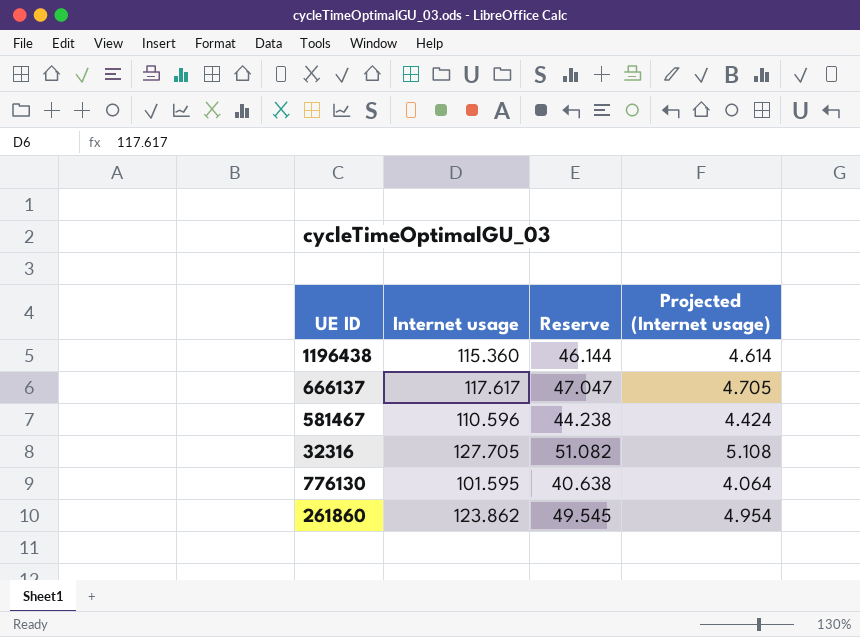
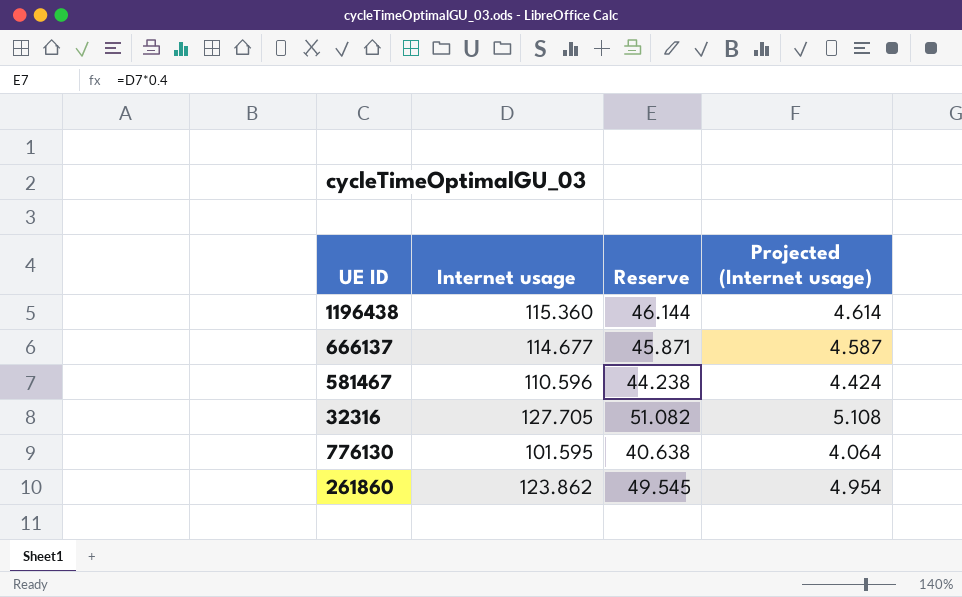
666137 | Internet usage: 117.617 -> 114.677
666137 | Reserve: 47.047 -> 45.871
666137 | Projected (Internet usage): 4.705 -> 4.587

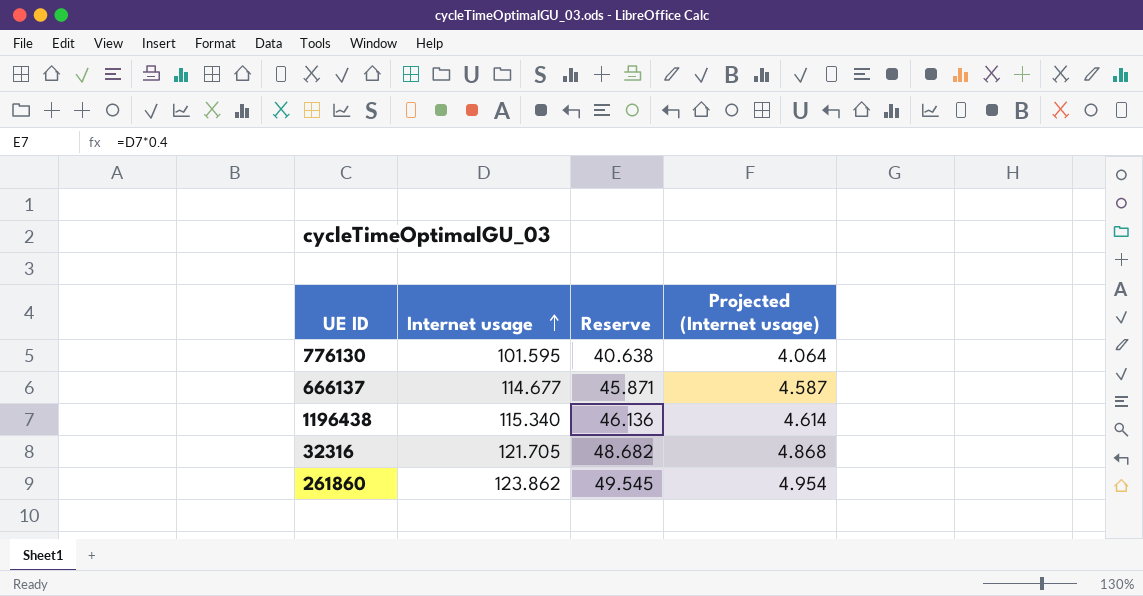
row order: none -> Internet usage ascending
row 581467: 110.596 | 44.238 | 4.424 -> none
1196438 | Internet usage: 115.360 -> 115.340
1196438 | Reserve: 46.144 -> 46.136
32316 | Internet usage: 127.705 -> 121.705
32316 | Reserve: 51.082 -> 48.682
32316 | Projected (Internet usage): 5.108 -> 4.868

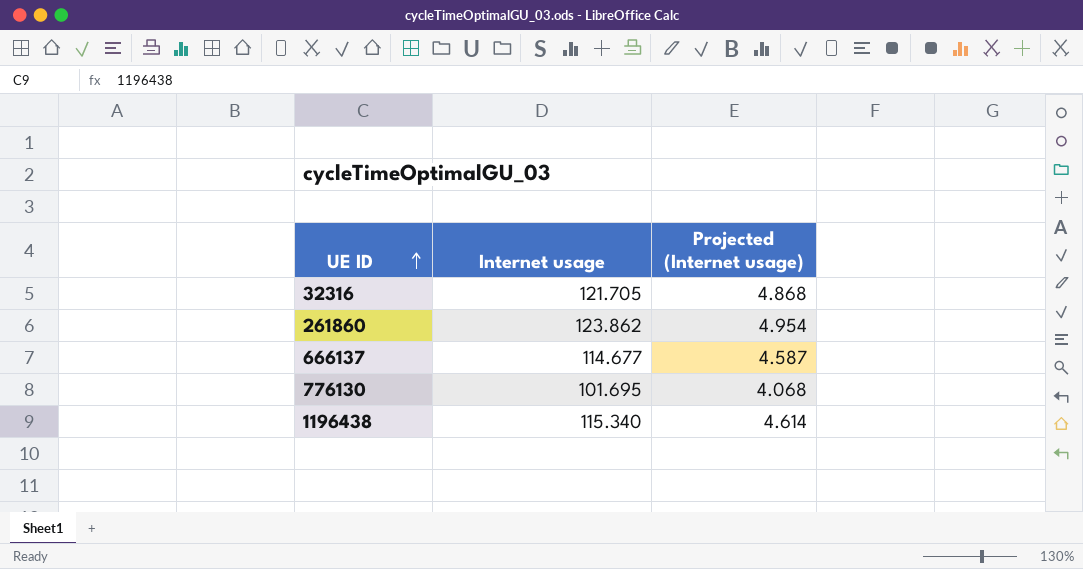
row order: Internet usage ascending -> UE ID ascending
column Reserve | formula: [Internet usage] * 0.4 -> none
776130 | Internet usage: 101.595 -> 101.695
776130 | Projected (Internet usage): 4.064 -> 4.068

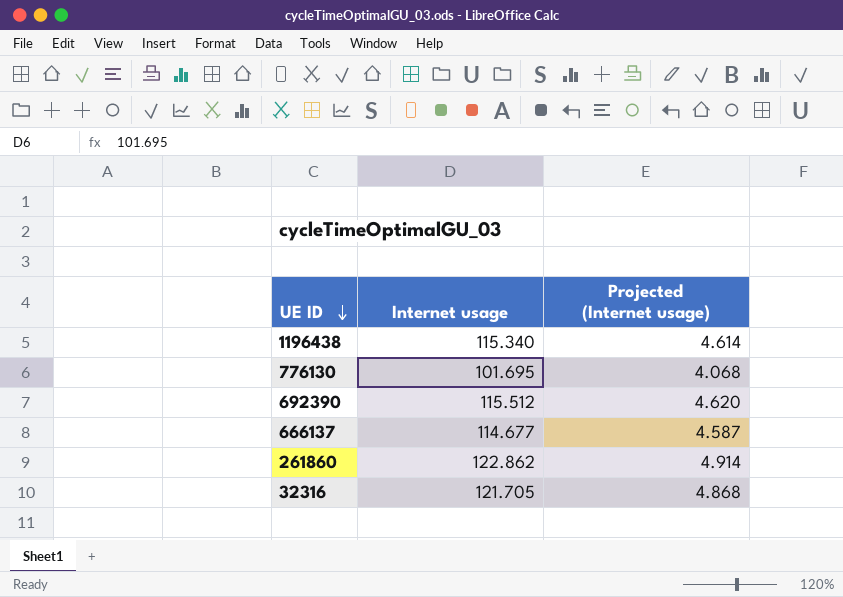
row order: UE ID ascending -> UE ID descending
row 692390: none -> 115.512 | 4.620
261860 | Internet usage: 123.862 -> 122.862
261860 | Projected (Internet usage): 4.954 -> 4.914

